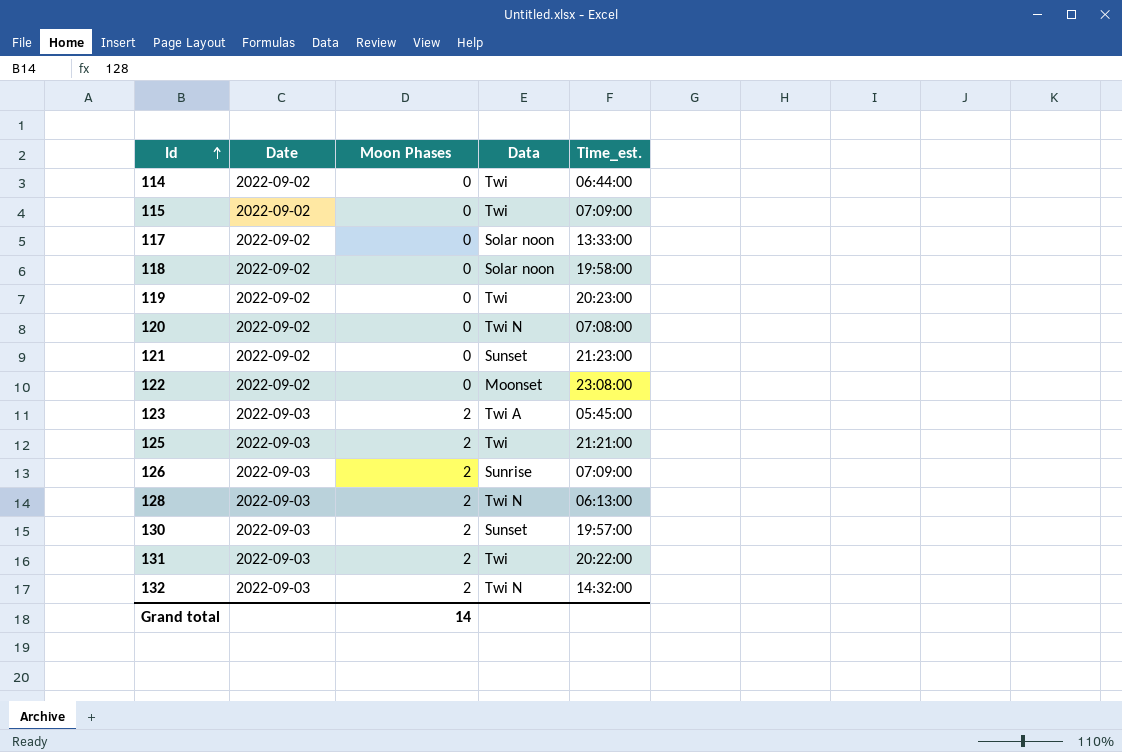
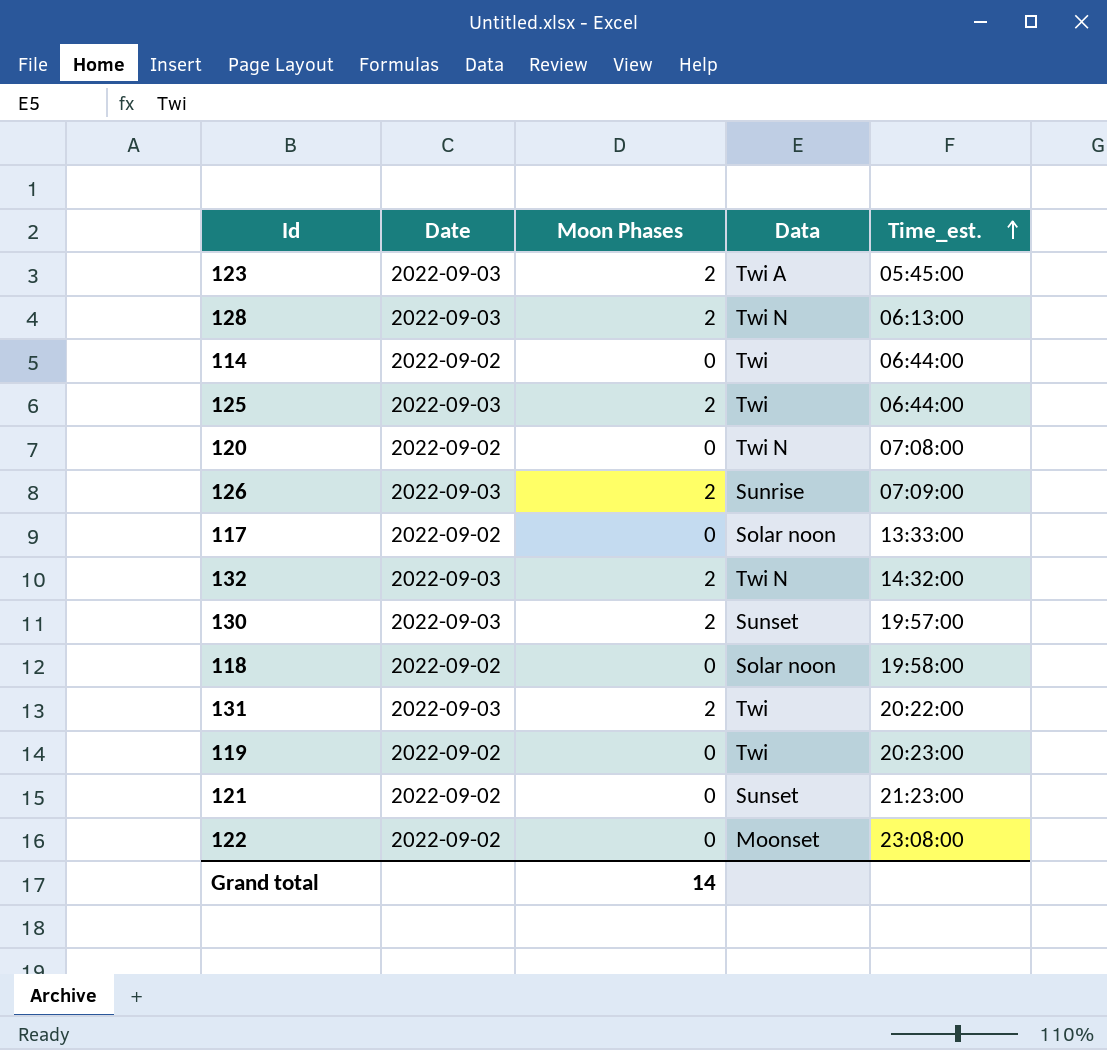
row order: Id ascending -> Time_est. ascending
row 115: 2022-09-02 | 0 | Twi | 07:09:00 -> none
125 | Time_est.: 21:21:00 -> 06:44:00

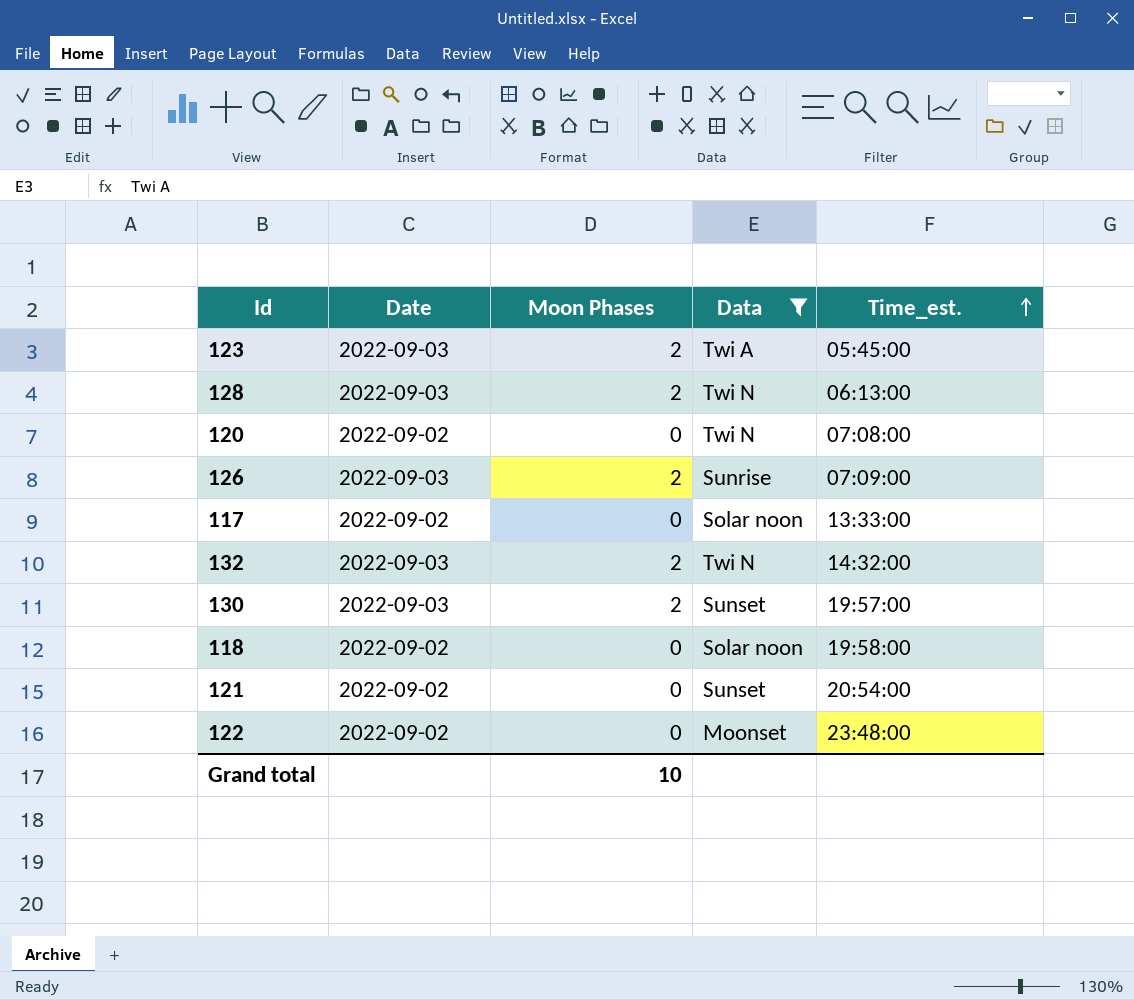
filter: none -> Data != Twi
121 | Time_est.: 21:23:00 -> 20:54:00
122 | Time_est.: 23:08:00 -> 23:48:00
Grand total | Moon Phases: 14 -> 10

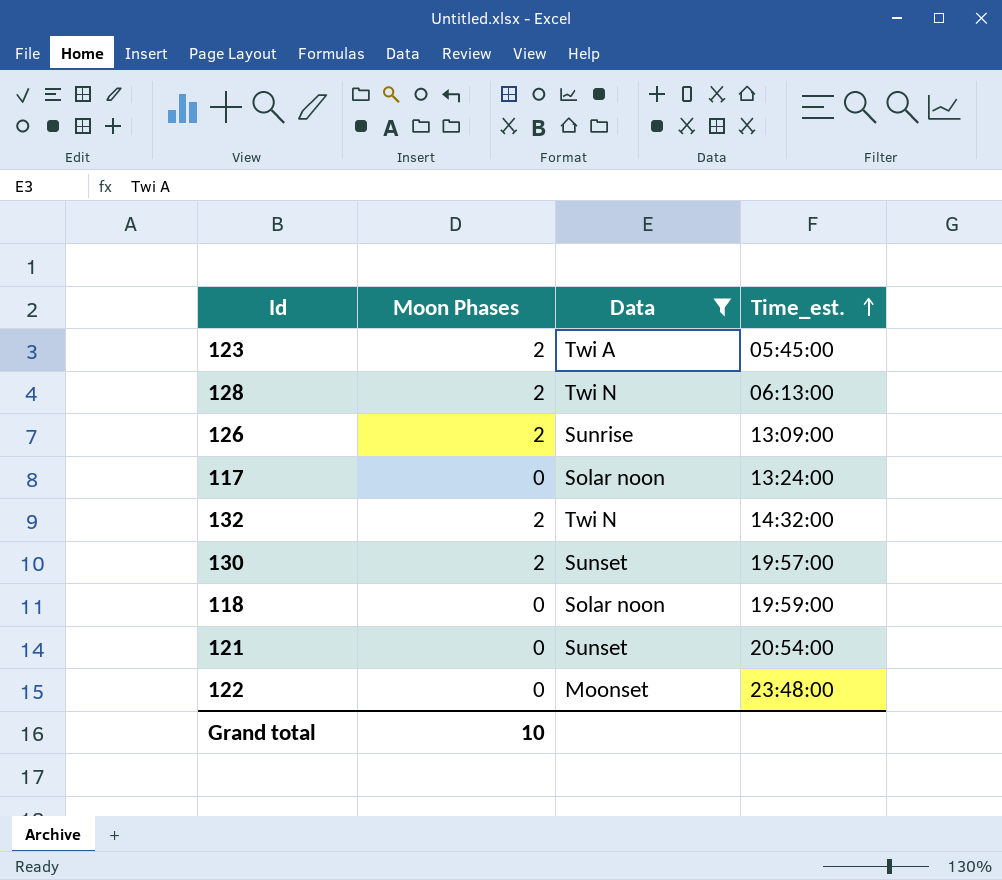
column Date | position: 2 -> none
row 120: 2022-09-02 | 0 | Twi N | 07:08:00 -> none
126 | Time_est.: 07:09:00 -> 13:09:00
117 | Time_est.: 13:33:00 -> 13:24:00
118 | Time_est.: 19:58:00 -> 19:59:00

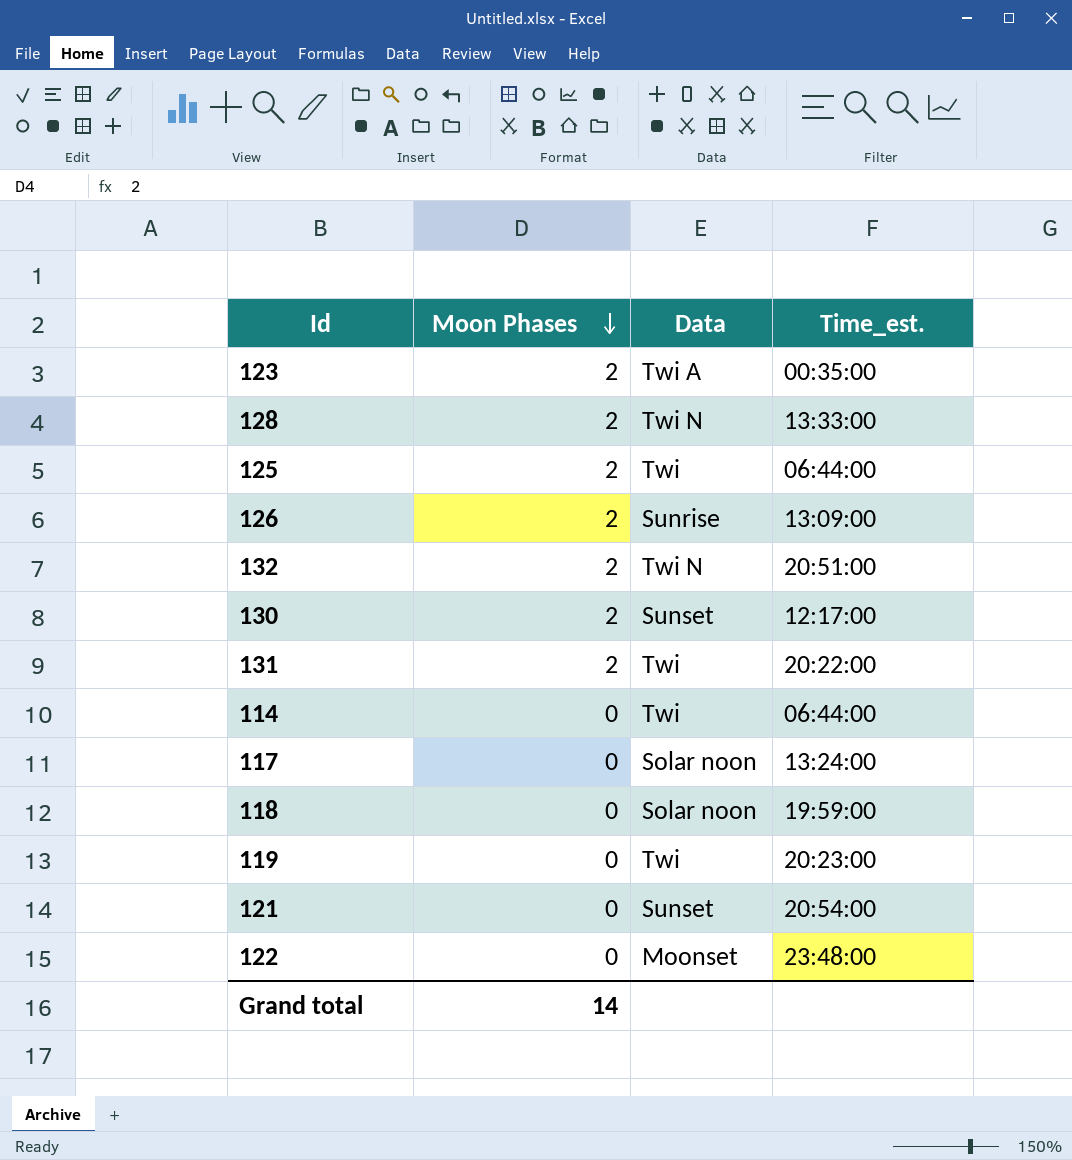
filter: Data != Twi -> none
row order: Time_est. ascending -> Moon Phases descending
123 | Time_est.: 05:45:00 -> 00:35:00
128 | Time_est.: 06:13:00 -> 13:33:00
132 | Time_est.: 14:32:00 -> 20:51:00
130 | Time_est.: 19:57:00 -> 12:17:00
Grand total | Moon Phases: 10 -> 14

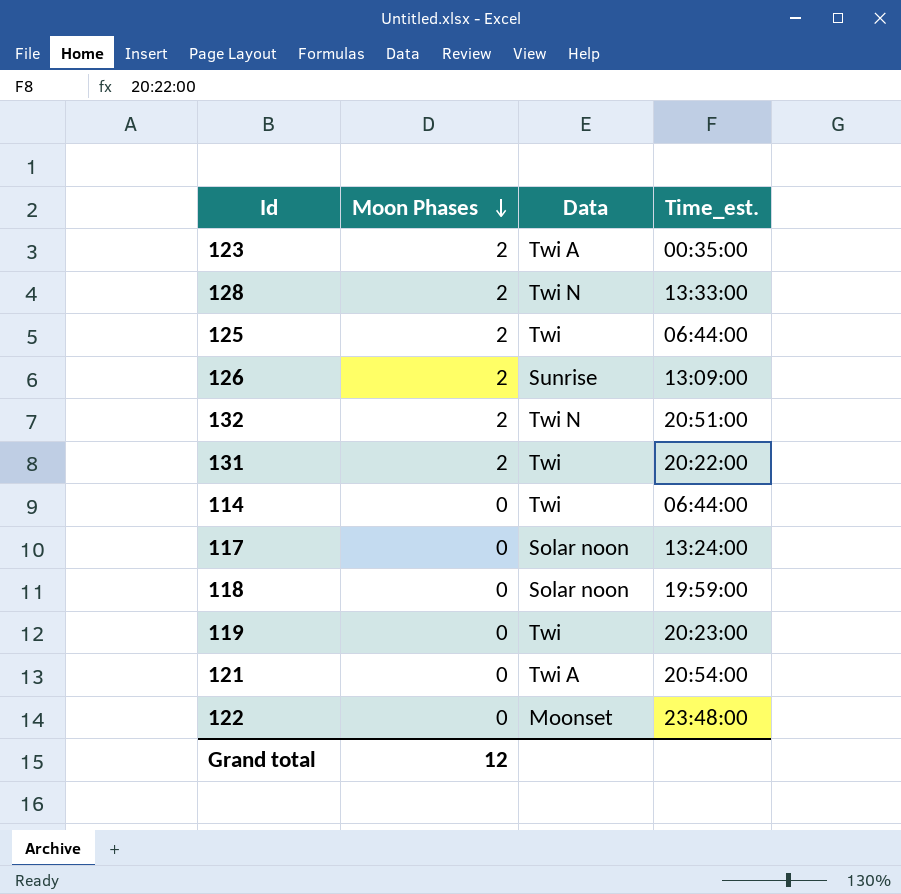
row 130: 2 | Sunset | 12:17:00 -> none
121 | Data: Sunset -> Twi A
Grand total | Moon Phases: 14 -> 12

